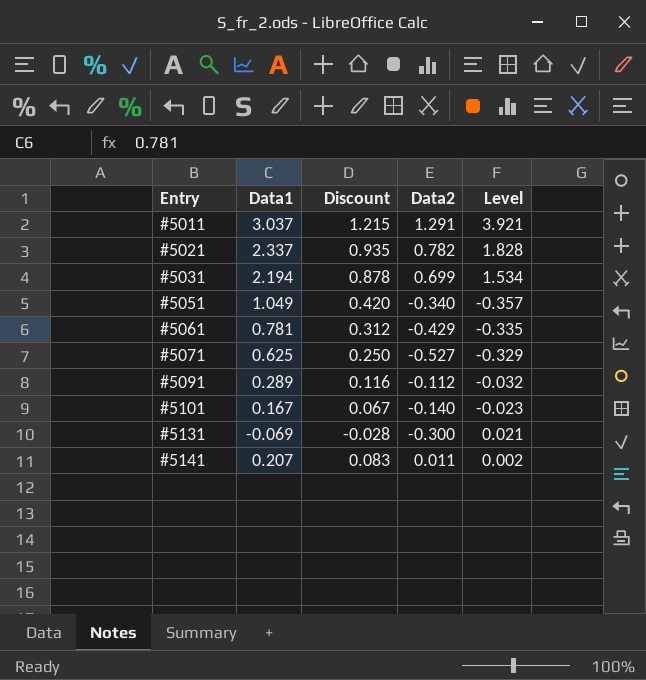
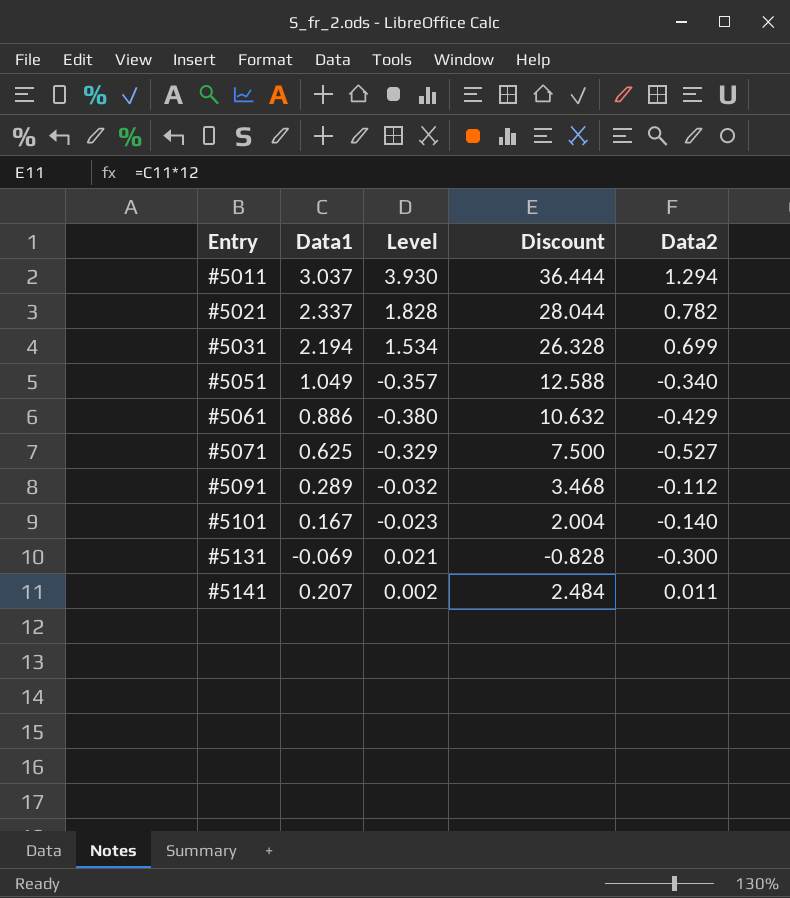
column Level | position: 5 -> 3
column Discount | formula: [Data1] * 0.4 -> [Data1] * 12
#5011 | Level: 3.921 -> 3.930
#5011 | Data2: 1.291 -> 1.294
#5061 | Data1: 0.781 -> 0.886
#5061 | Level: -0.335 -> -0.380

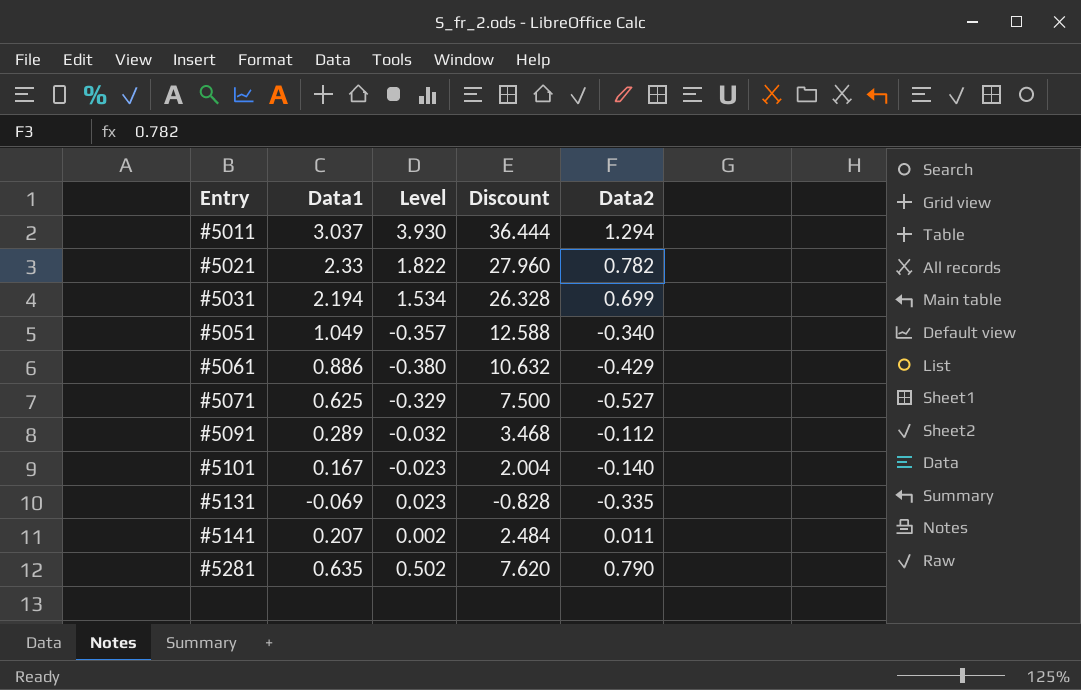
#5021 | Data1: 2.337 -> 2.33
#5021 | Level: 1.828 -> 1.822
#5021 | Discount: 28.044 -> 27.960
#5131 | Level: 0.021 -> 0.023
#5131 | Data2: -0.300 -> -0.335
row #5281: none -> 0.635 | 0.502 | 7.620 | 0.790

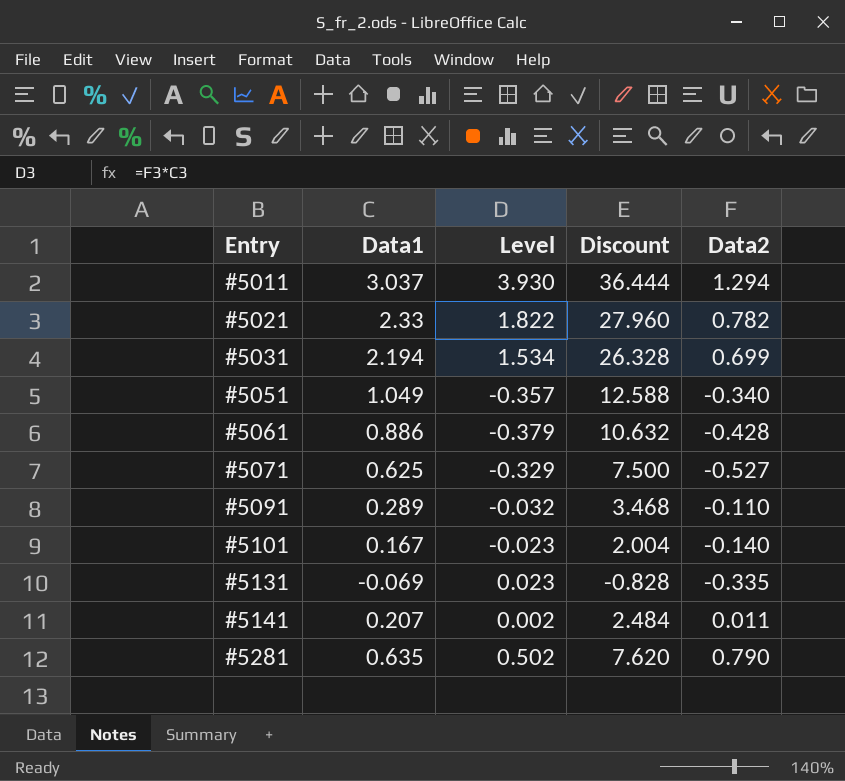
#5061 | Level: -0.380 -> -0.379
#5061 | Data2: -0.429 -> -0.428
#5091 | Data2: -0.112 -> -0.110

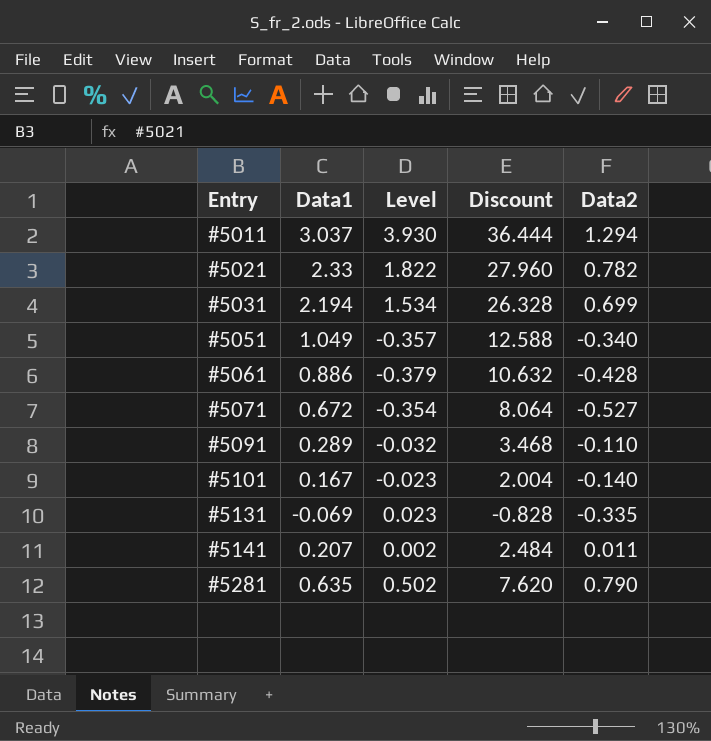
#5071 | Data1: 0.625 -> 0.672
#5071 | Level: -0.329 -> -0.354
#5071 | Discount: 7.500 -> 8.064

